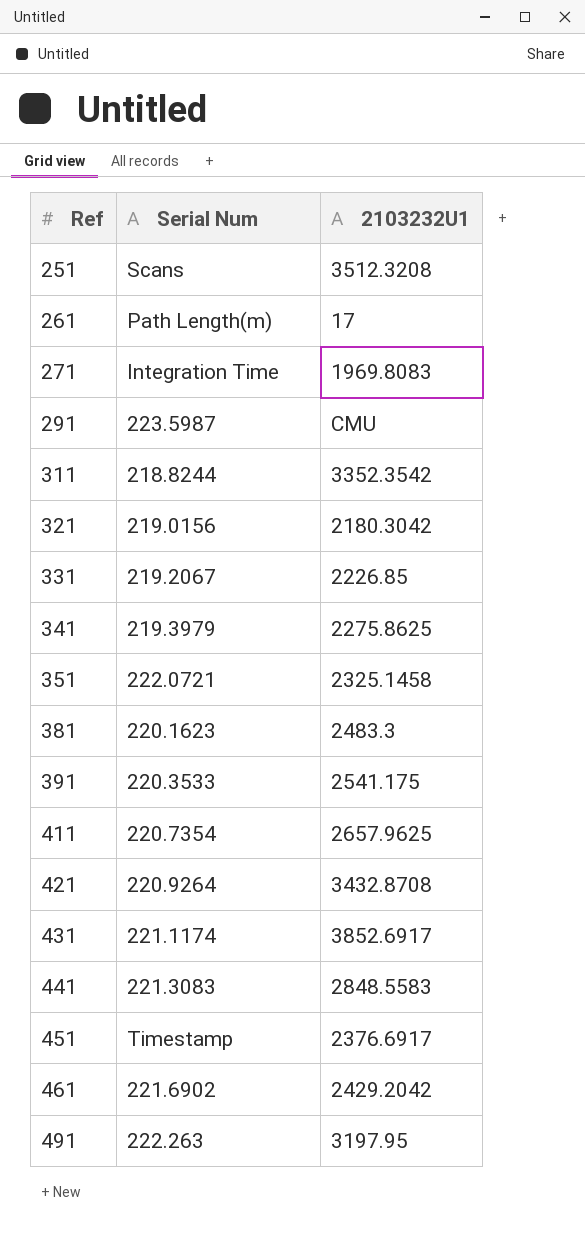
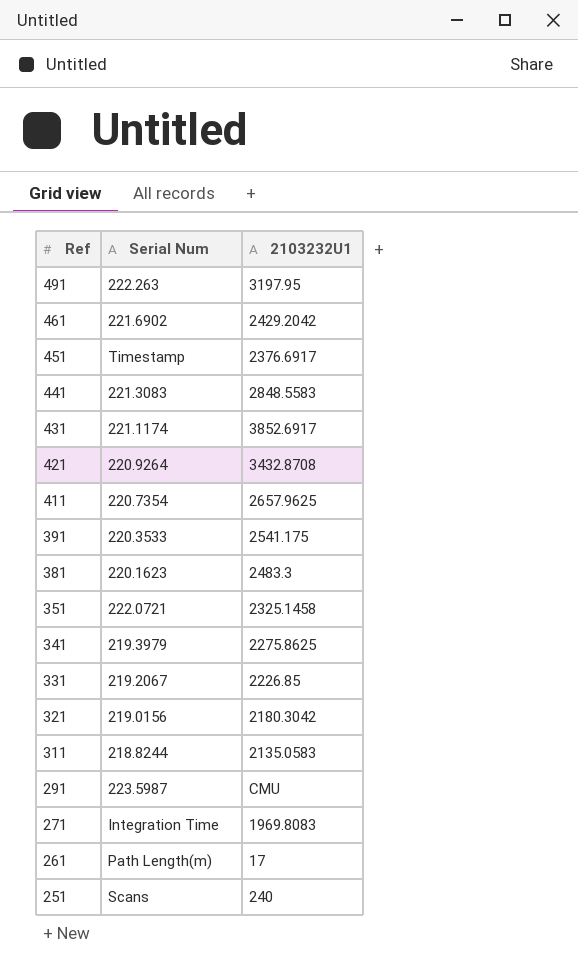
row order: Ref ascending -> Ref descending
311 | 2103232U1: 3352.3542 -> 2135.0583
251 | 2103232U1: 3512.3208 -> 240

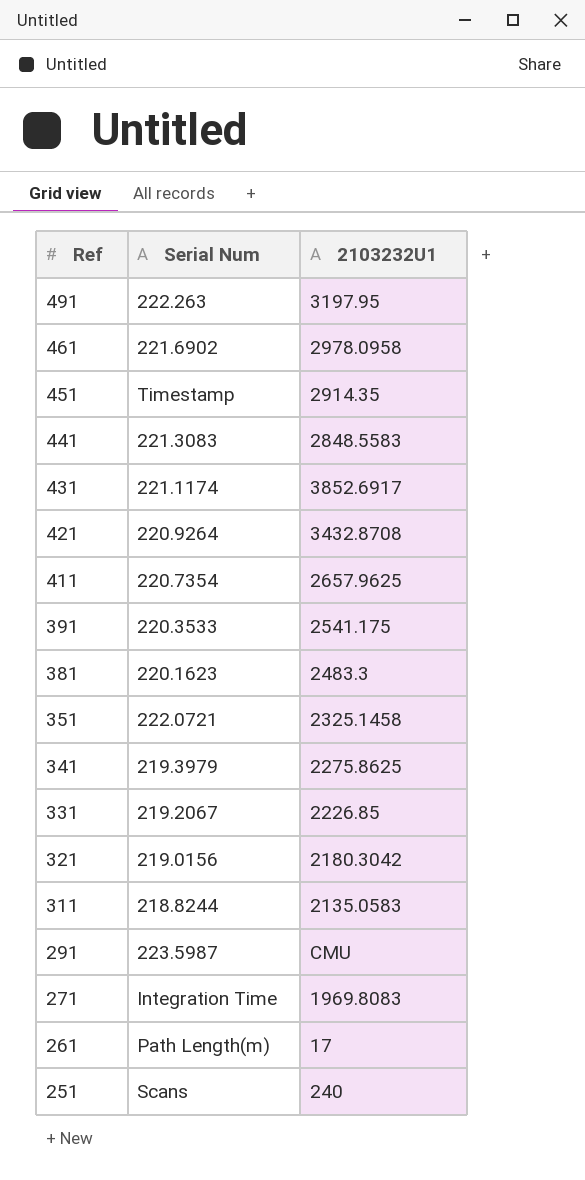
461 | 2103232U1: 2429.2042 -> 2978.0958
451 | 2103232U1: 2376.6917 -> 2914.35

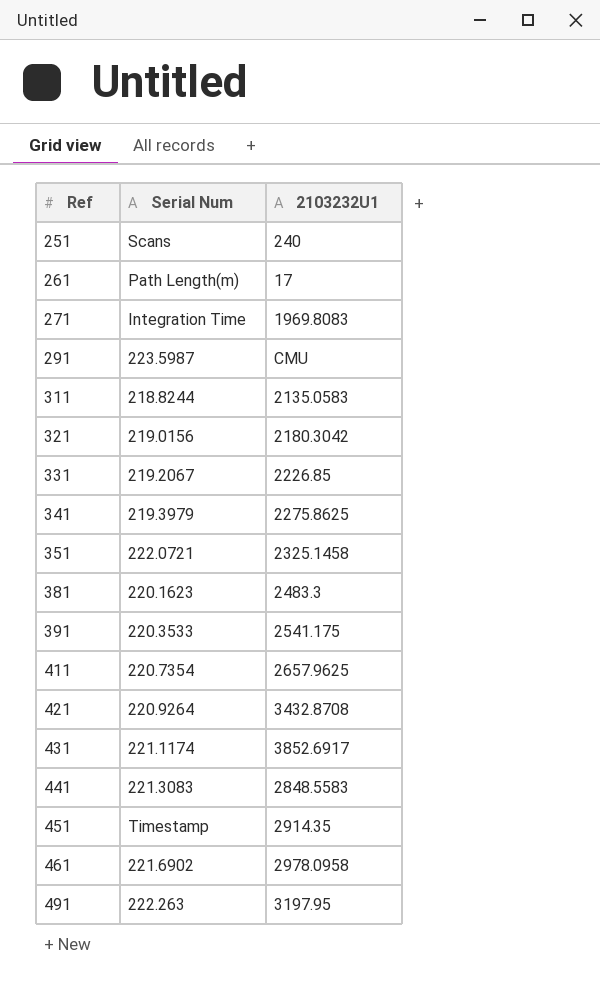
row order: Ref descending -> Ref ascending

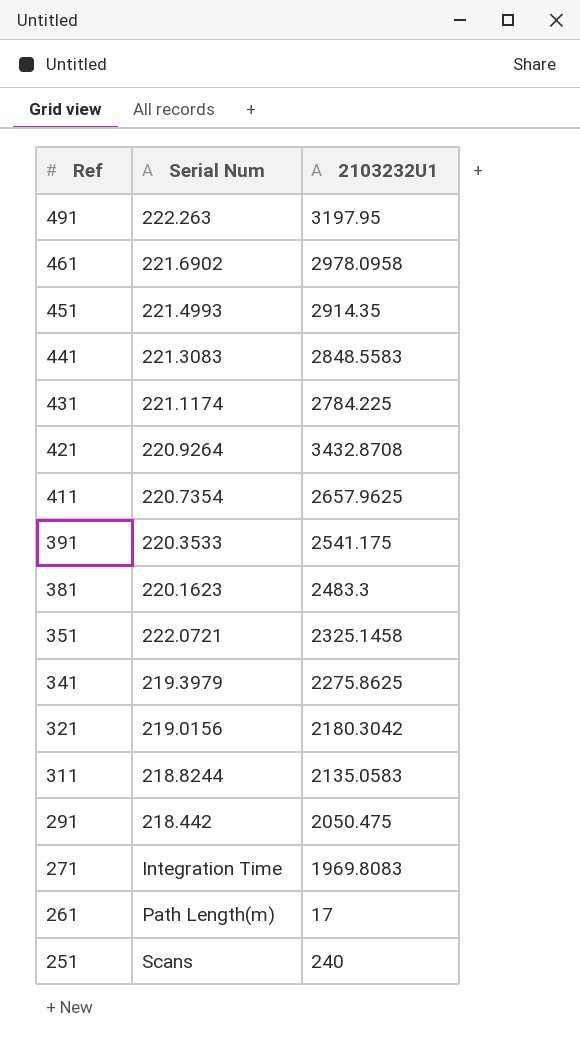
row order: Ref ascending -> Ref descending
row 331: 219.2067 | 2226.85 -> none
451 | Serial Num: Timestamp -> 221.4993
431 | 2103232U1: 3852.6917 -> 2784.225
291 | Serial Num: 223.5987 -> 218.442
291 | 2103232U1: CMU -> 2050.475

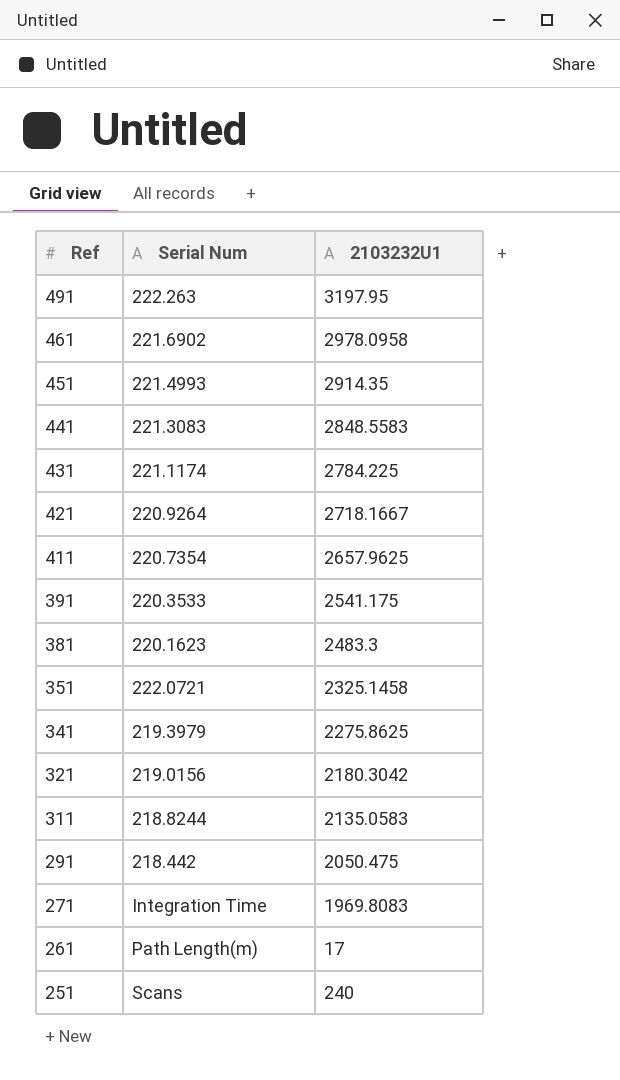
421 | 2103232U1: 3432.8708 -> 2718.1667

